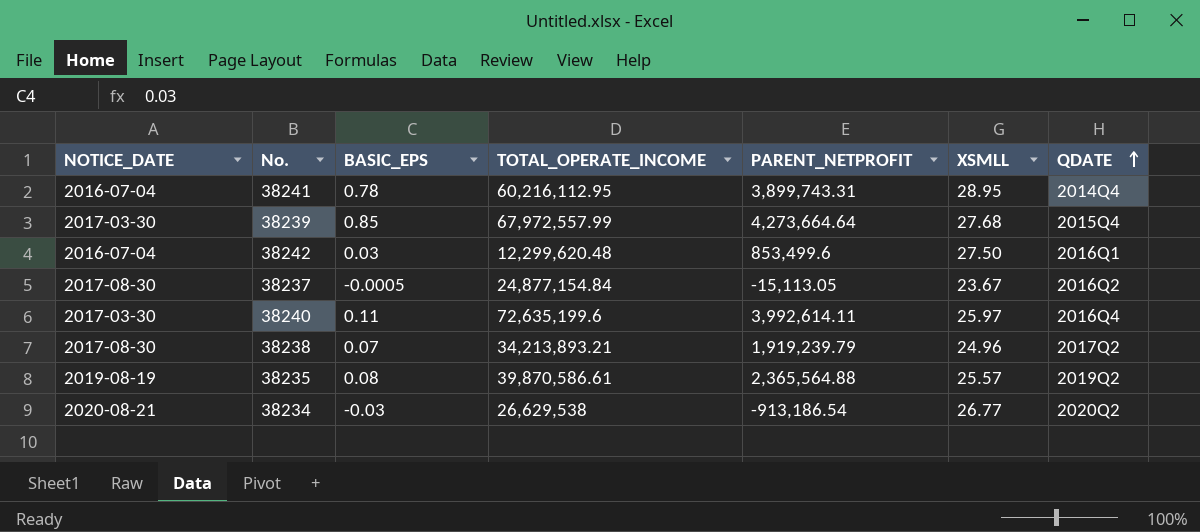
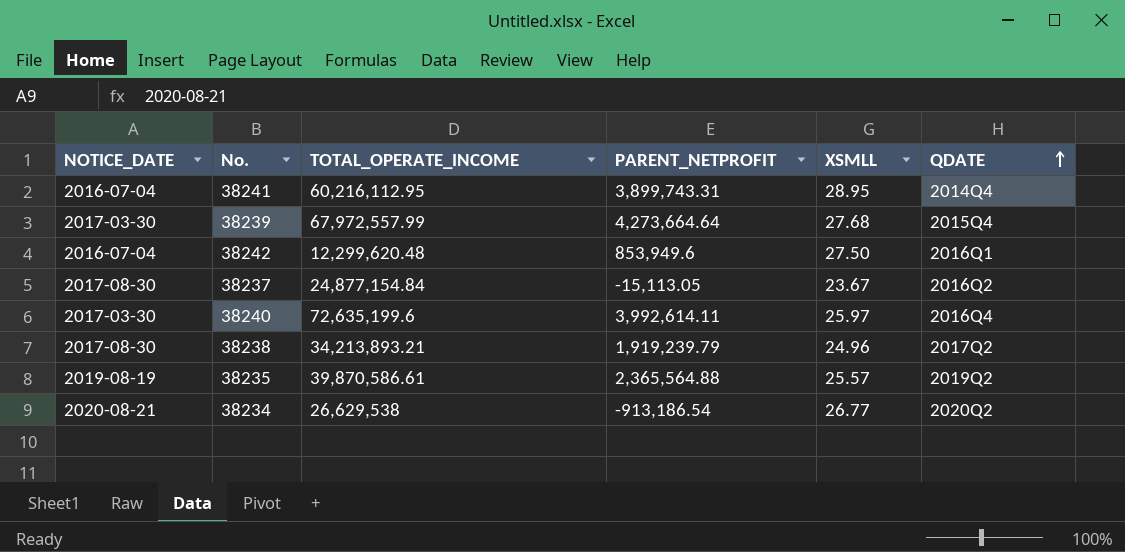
column BASIC_EPS | position: 3 -> none
38242 | PARENT_NETPROFIT: 853,499.6 -> 853,949.6

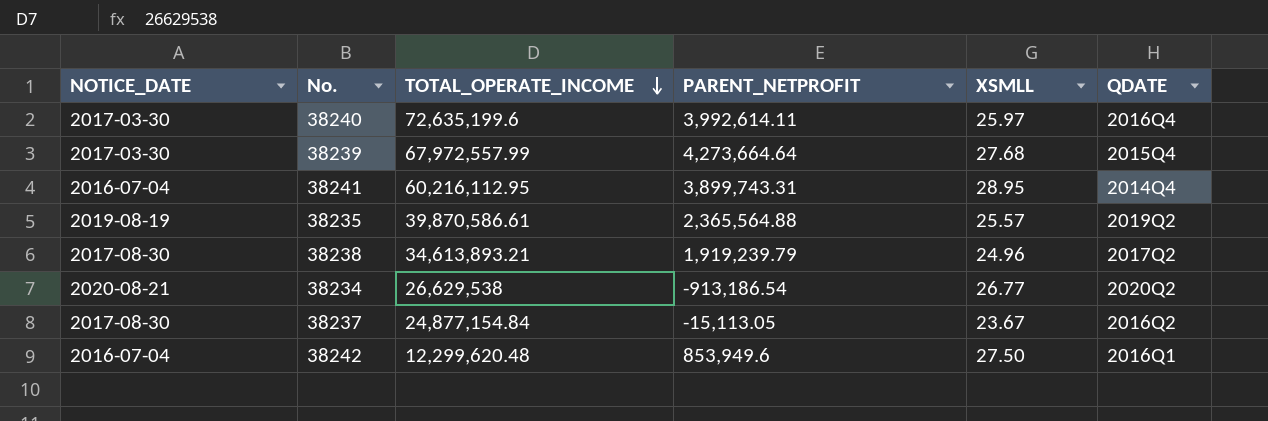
row order: QDATE ascending -> TOTAL_OPERATE_INCOME descending
38238 | TOTAL_OPERATE_INCOME: 34,213,893.21 -> 34,613,893.21

